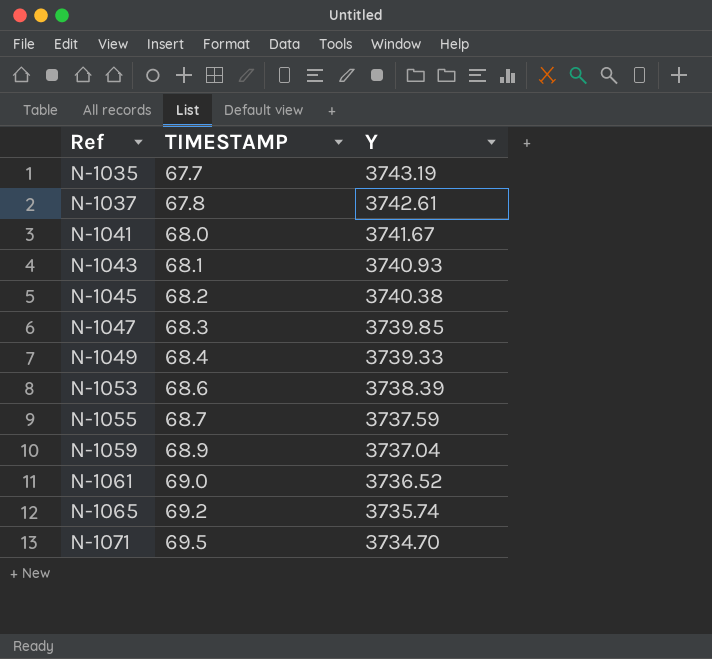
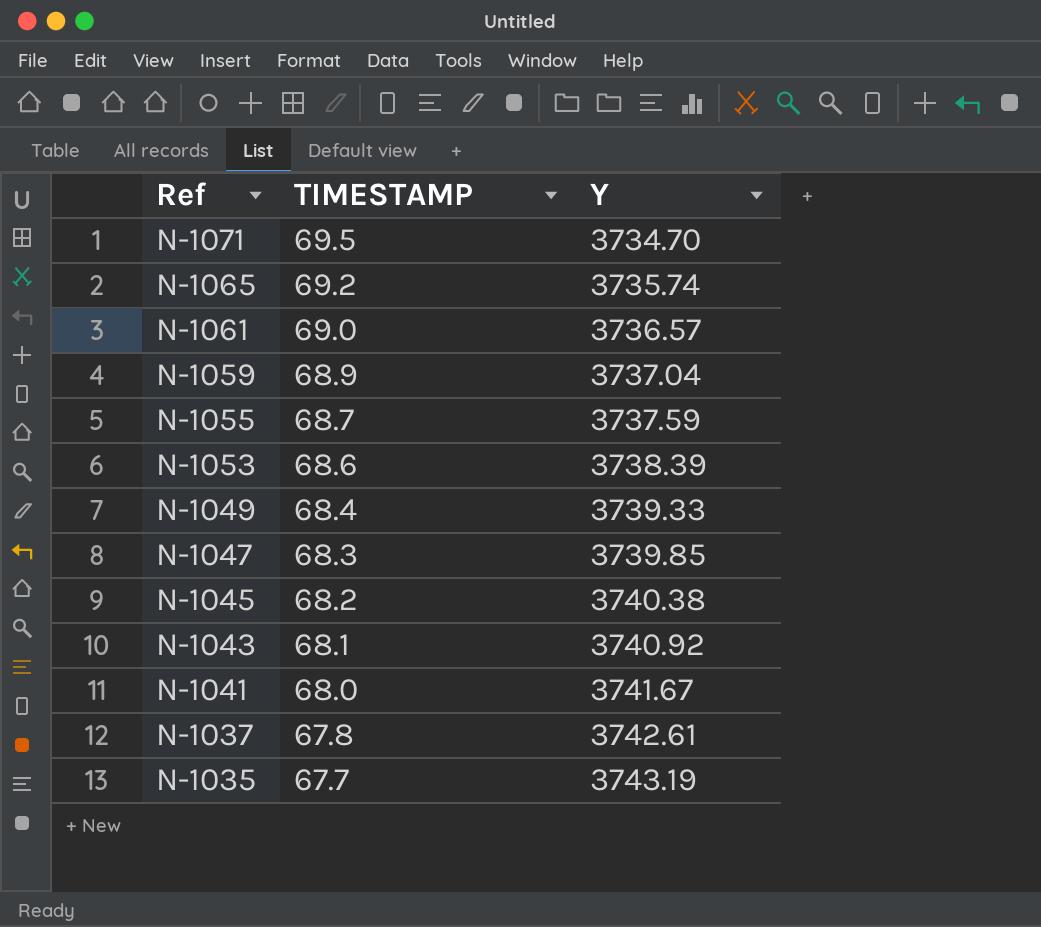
row order: Ref ascending -> Ref descending
N-1061 | Y: 3736.52 -> 3736.57
N-1043 | Y: 3740.93 -> 3740.92

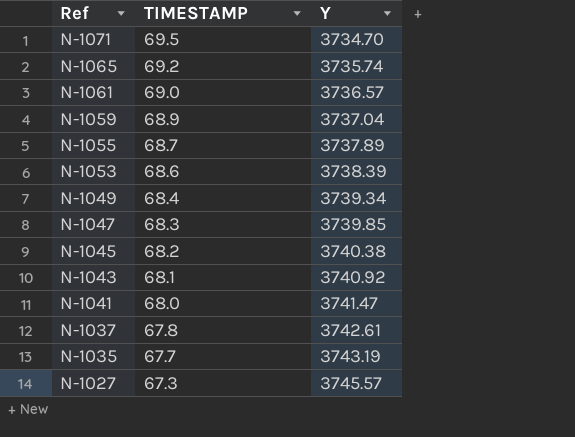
N-1055 | Y: 3737.59 -> 3737.89
N-1049 | Y: 3739.33 -> 3739.34
N-1041 | Y: 3741.67 -> 3741.47
row N-1027: none -> 67.3 | 3745.57

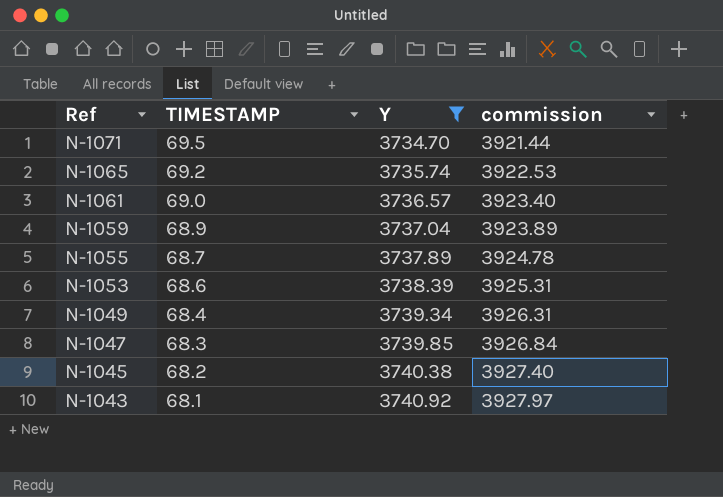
filter: none -> Y <= 3740.92
column commission | formula: none -> [Y] * 1.05

